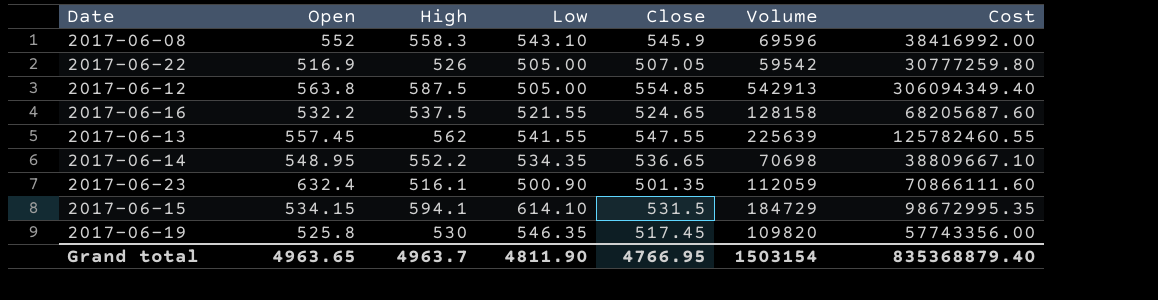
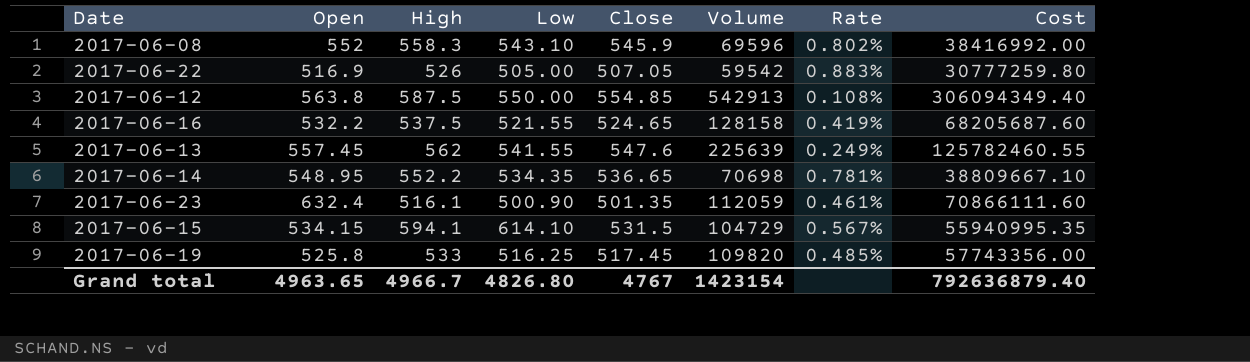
column Rate | formula: none -> [High] / [Volume]
2017-06-12 | Low: 505.00 -> 550.00
2017-06-13 | Close: 547.55 -> 547.6
2017-06-15 | Volume: 184729 -> 104729
2017-06-15 | Cost: 98672995.35 -> 55940995.35
2017-06-19 | High: 530 -> 533
2017-06-19 | Low: 546.35 -> 516.25
Grand total | High: 4963.7 -> 4966.7
Grand total | Low: 4811.90 -> 4826.80
Grand total | Close: 4766.95 -> 4767
Grand total | Volume: 1503154 -> 1423154
Grand total | Cost: 835368879.40 -> 792636879.40

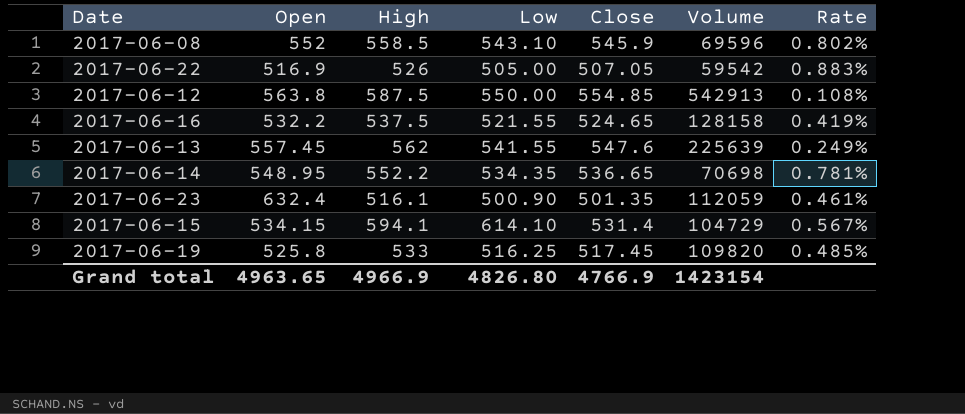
column Cost | formula: [Open] * [Volume] -> none
2017-06-08 | High: 558.3 -> 558.5
2017-06-15 | Close: 531.5 -> 531.4
Grand total | High: 4966.7 -> 4966.9
Grand total | Close: 4767 -> 4766.9

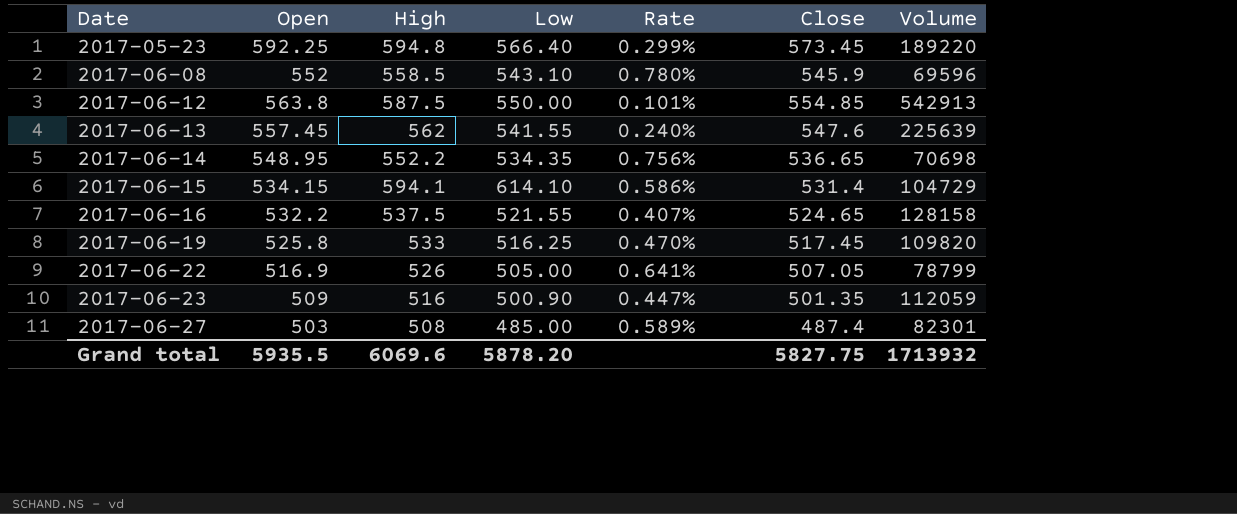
row order: none -> Date ascending
column Rate | formula: [High] / [Volume] -> [Low] / [Volume]
column Rate | position: 7 -> 5
row 2017-05-23: none -> 592.25 | 594.8 | 566.40 | 0.299% | 573.45 | 189220
2017-06-22 | Volume: 59542 -> 78799
2017-06-23 | Open: 632.4 -> 509
2017-06-23 | High: 516.1 -> 516
row 2017-06-27: none -> 503 | 508 | 485.00 | 0.589% | 487.4 | 82301
Grand total | Open: 4963.65 -> 5935.5
Grand total | High: 4966.9 -> 6069.6
Grand total | Low: 4826.80 -> 5878.20
Grand total | Close: 4766.9 -> 5827.75
Grand total | Volume: 1423154 -> 1713932

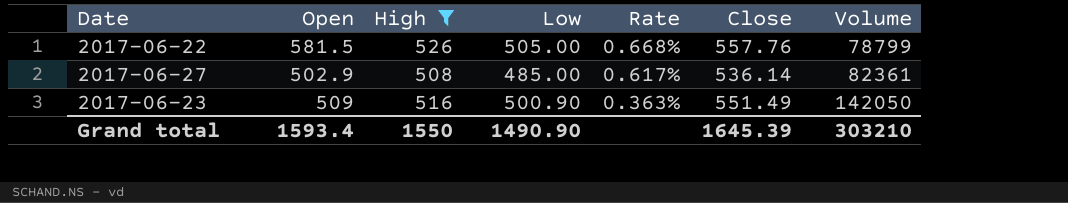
filter: none -> High <= 526
row order: Date ascending -> Rate descending
column Rate | formula: [Low] / [Volume] -> [High] / [Volume]
2017-06-22 | Open: 516.9 -> 581.5
2017-06-22 | Close: 507.05 -> 557.76
2017-06-27 | Open: 503 -> 502.9
2017-06-27 | Close: 487.4 -> 536.14
2017-06-27 | Volume: 82301 -> 82361
2017-06-23 | Close: 501.35 -> 551.49
2017-06-23 | Volume: 112059 -> 142050
Grand total | Open: 5935.5 -> 1593.4
Grand total | High: 6069.6 -> 1550
Grand total | Low: 5878.20 -> 1490.90
Grand total | Close: 5827.75 -> 1645.39
Grand total | Volume: 1713932 -> 303210

